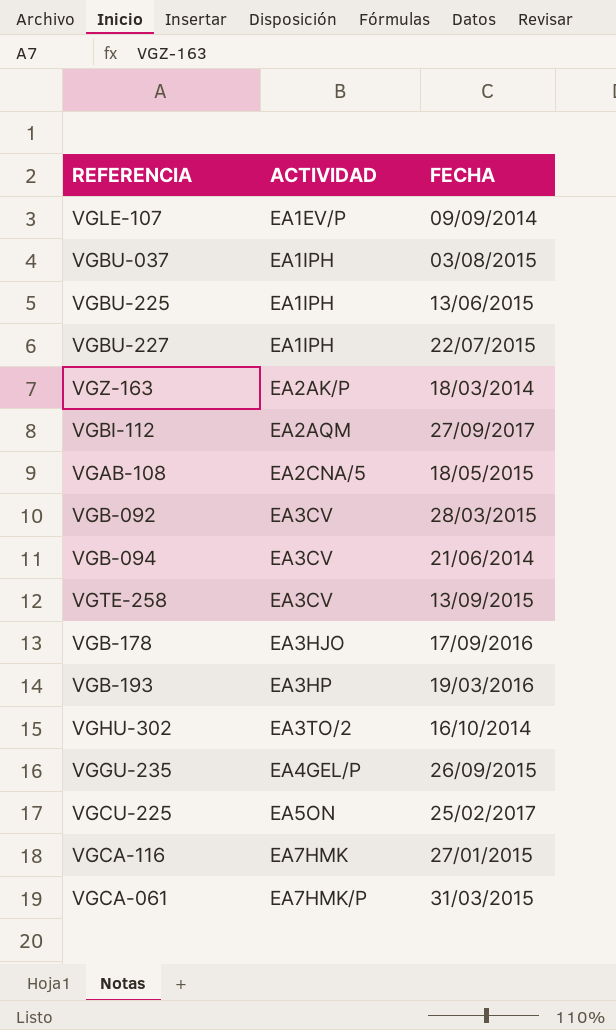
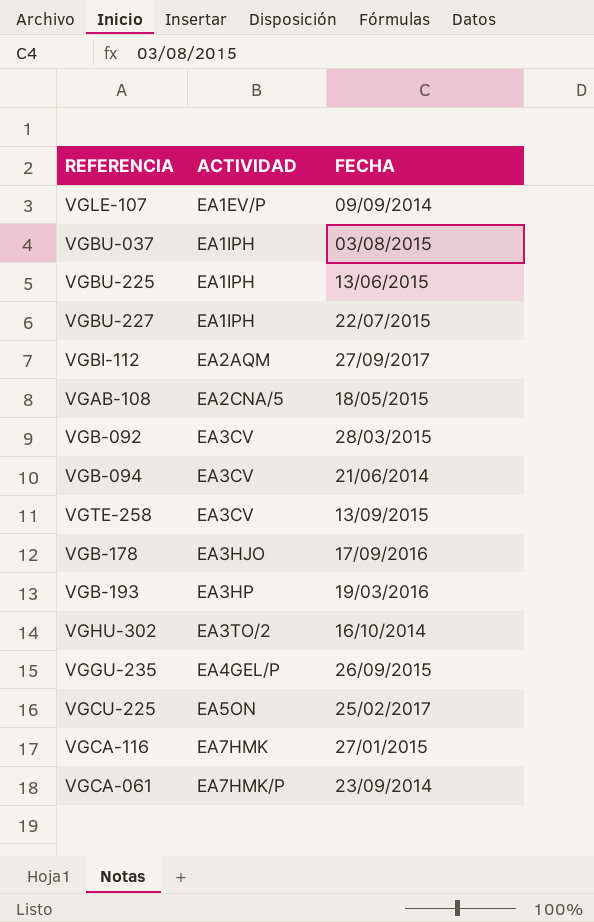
row VGZ-163: EA2AK/P | 18/03/2014 -> none
VGCA-061 | FECHA: 31/03/2015 -> 23/09/2014

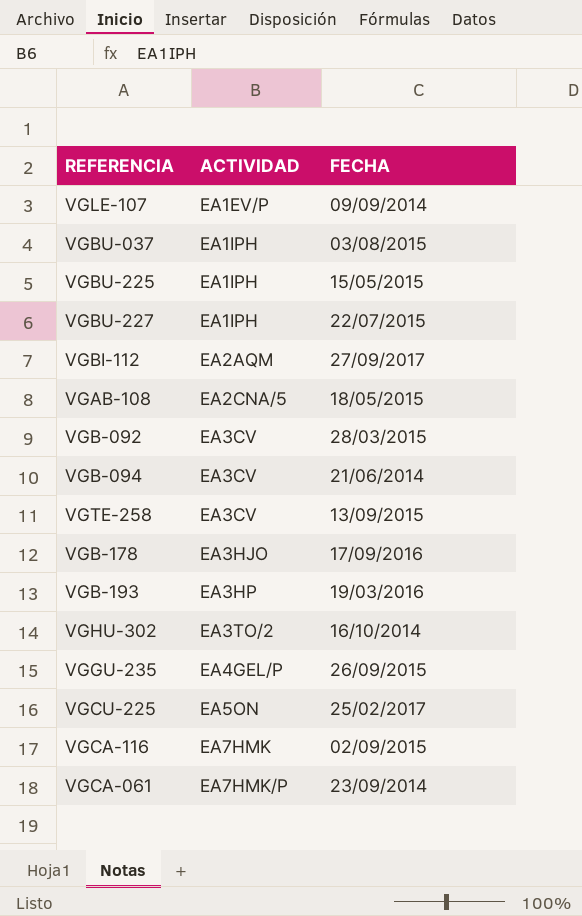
VGBU-225 | FECHA: 13/06/2015 -> 15/05/2015
VGCA-116 | FECHA: 27/01/2015 -> 02/09/2015

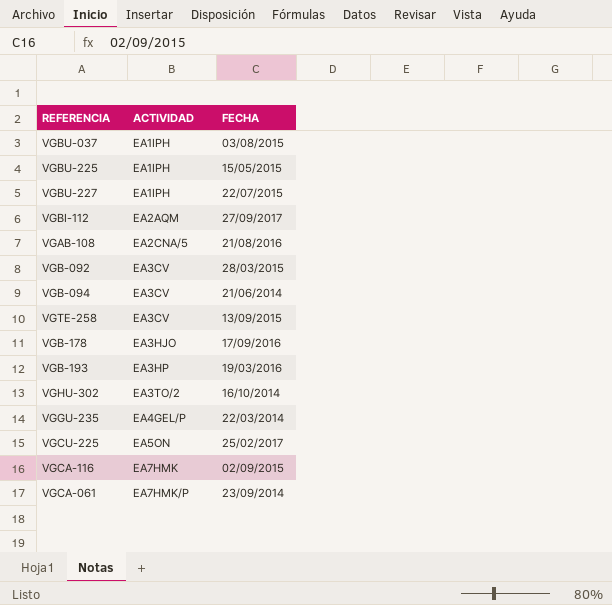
row VGLE-107: EA1EV/P | 09/09/2014 -> none
VGAB-108 | FECHA: 18/05/2015 -> 21/08/2016
VGGU-235 | FECHA: 26/09/2015 -> 22/03/2014

